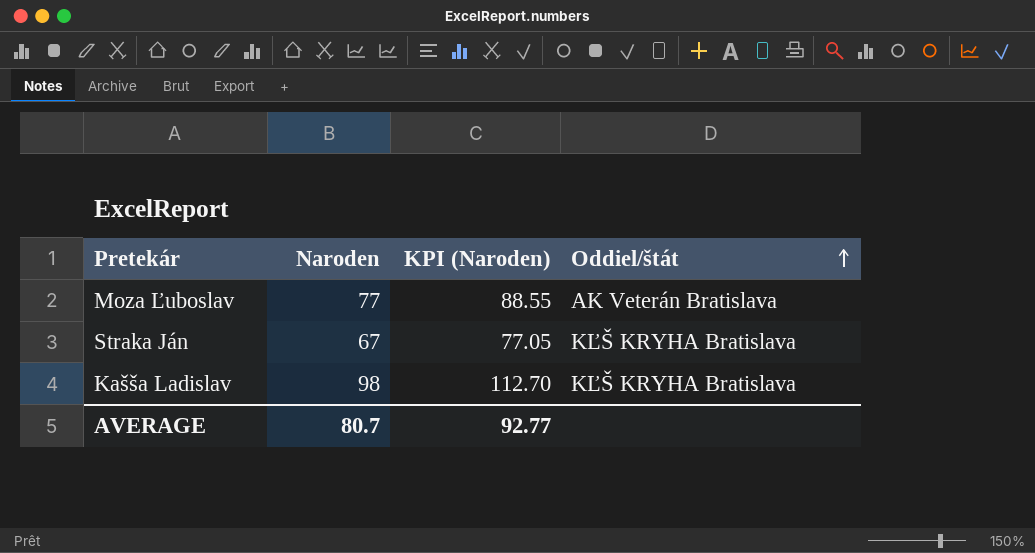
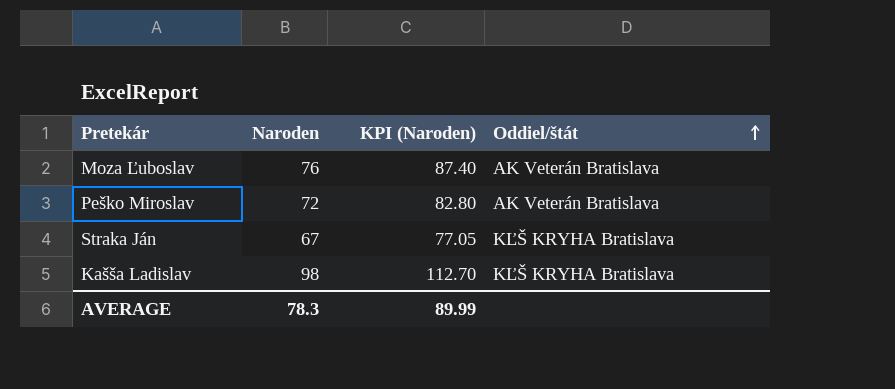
Moza Ľuboslav | Naroden: 77 -> 76
Moza Ľuboslav | KPI (Naroden): 88.55 -> 87.40
row Peško Miroslav: none -> 72 | 82.80 | AK Veterán Bratislava
AVERAGE | Naroden: 80.7 -> 78.3
AVERAGE | KPI (Naroden): 92.77 -> 89.99

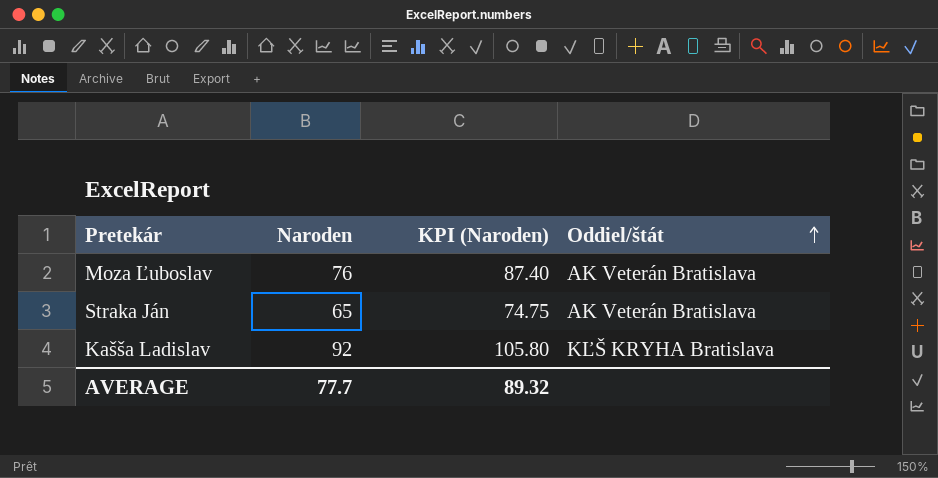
row Peško Miroslav: 72 | 82.80 | AK Veterán Bratislava -> none
Straka Ján | Naroden: 67 -> 65
Straka Ján | KPI (Naroden): 77.05 -> 74.75
Straka Ján | Oddiel/štát: KĽŠ KRYHA Bratislava -> AK Veterán Bratislava
Kašša Ladislav | Naroden: 98 -> 92
Kašša Ladislav | KPI (Naroden): 112.70 -> 105.80
AVERAGE | Naroden: 78.3 -> 77.7
AVERAGE | KPI (Naroden): 89.99 -> 89.32

